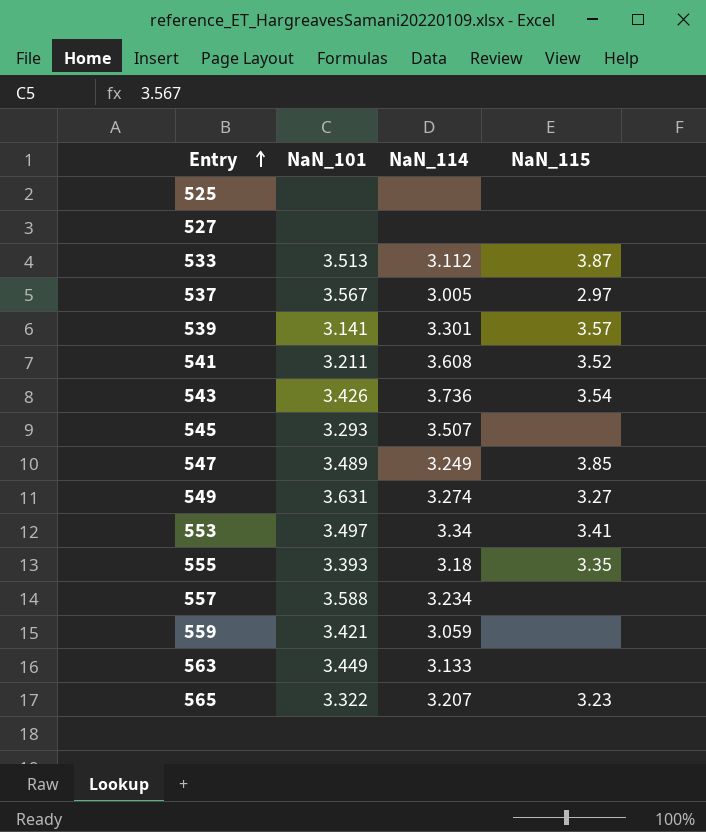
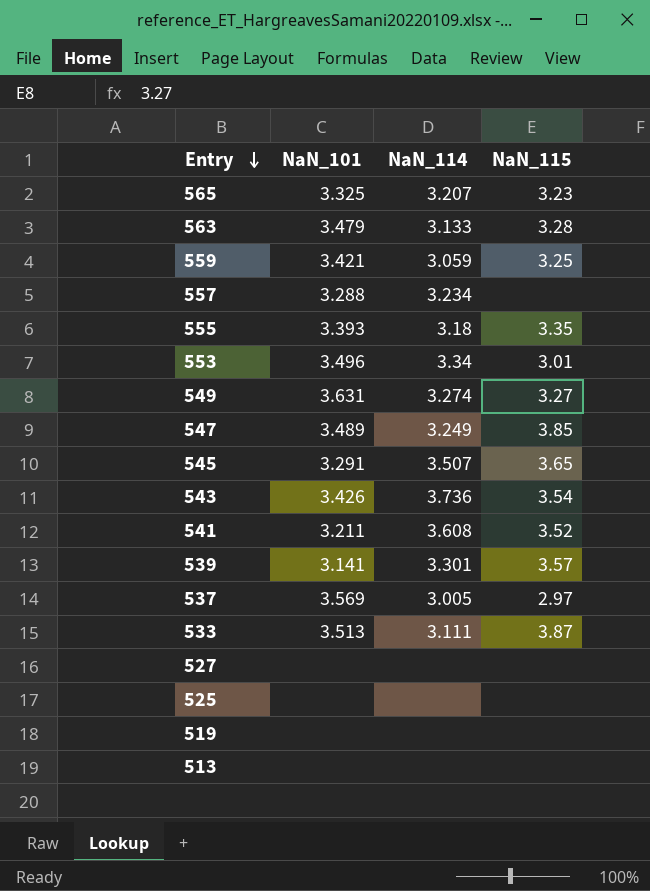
row order: Entry ascending -> Entry descending
565 | NaN_101: 3.322 -> 3.325
563 | NaN_101: 3.449 -> 3.479
563 | NaN_115: none -> 3.28
559 | NaN_115: none -> 3.25
557 | NaN_101: 3.588 -> 3.288
553 | NaN_101: 3.497 -> 3.496
553 | NaN_115: 3.41 -> 3.01
545 | NaN_101: 3.293 -> 3.291
545 | NaN_115: none -> 3.65
537 | NaN_101: 3.567 -> 3.569
533 | NaN_114: 3.112 -> 3.111
row 519: none -> none | none | none
row 513: none -> none | none | none

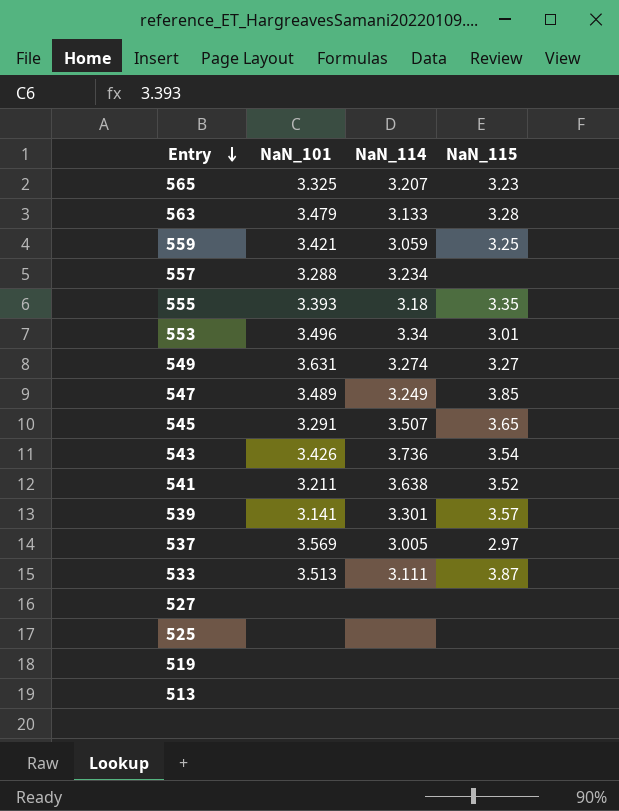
541 | NaN_114: 3.608 -> 3.638

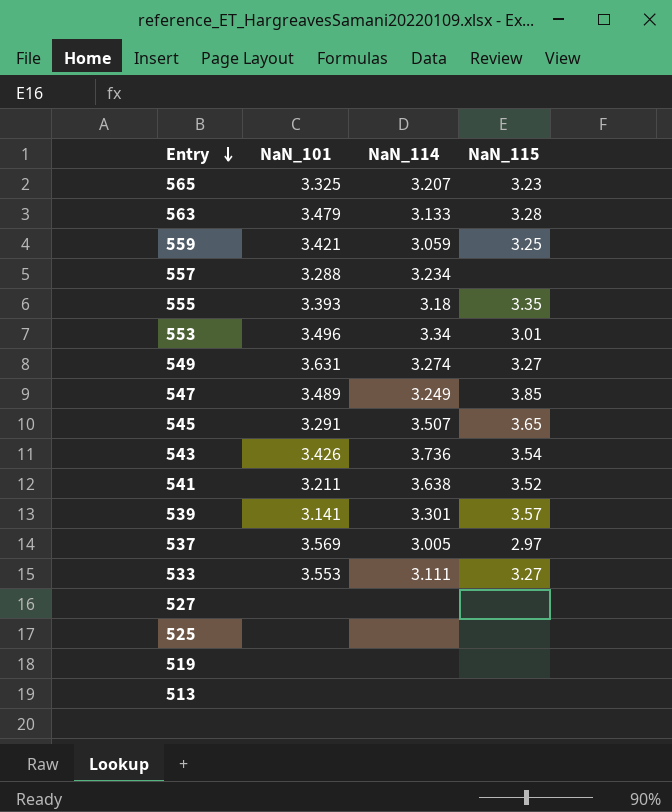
533 | NaN_101: 3.513 -> 3.553
533 | NaN_115: 3.87 -> 3.27

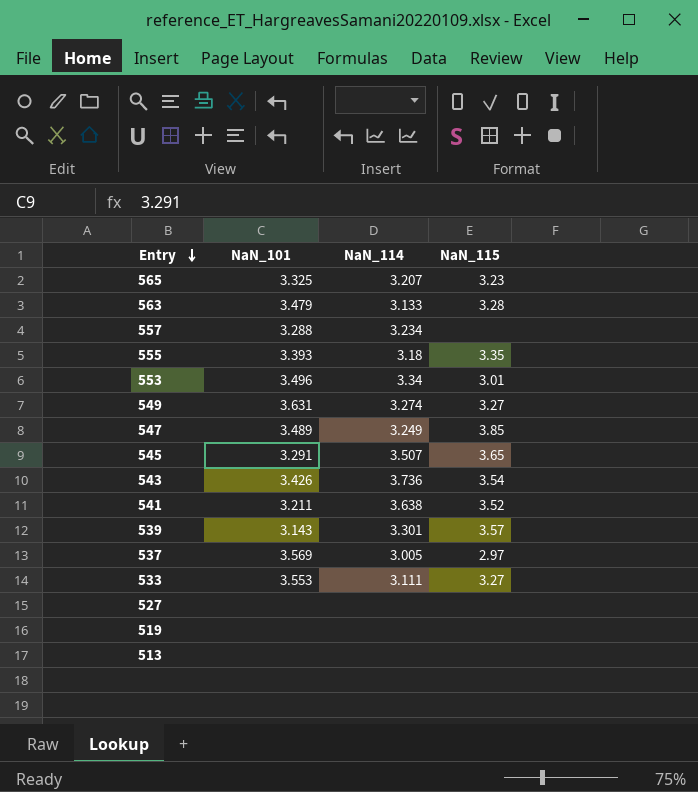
row 559: 3.421 | 3.059 | 3.25 -> none
row 525: none | none | none -> none
539 | NaN_101: 3.141 -> 3.143

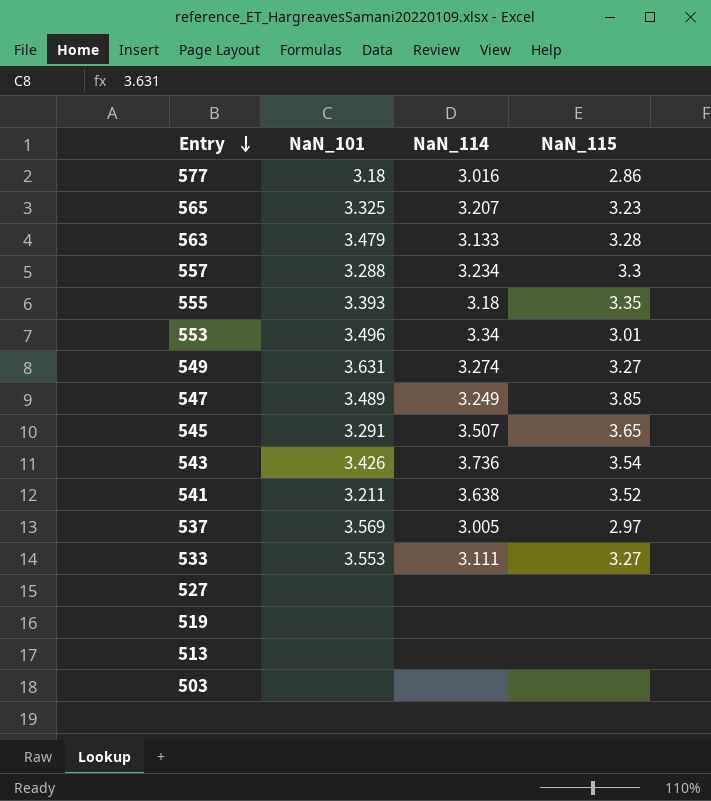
row 539: 3.143 | 3.301 | 3.57 -> none
row 577: none -> 3.18 | 3.016 | 2.86
557 | NaN_115: none -> 3.3
row 503: none -> none | none | none

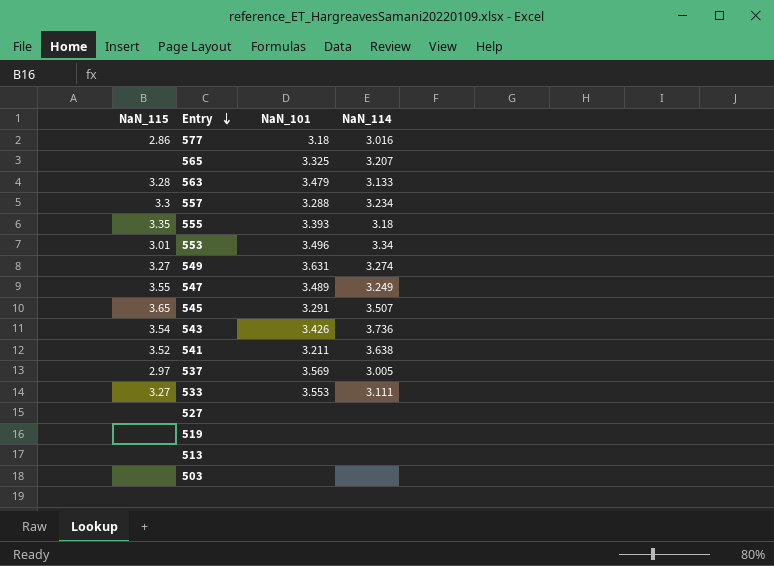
column NaN_115 | position: 4 -> 1
565 | NaN_115: 3.23 -> none
547 | NaN_115: 3.85 -> 3.55

